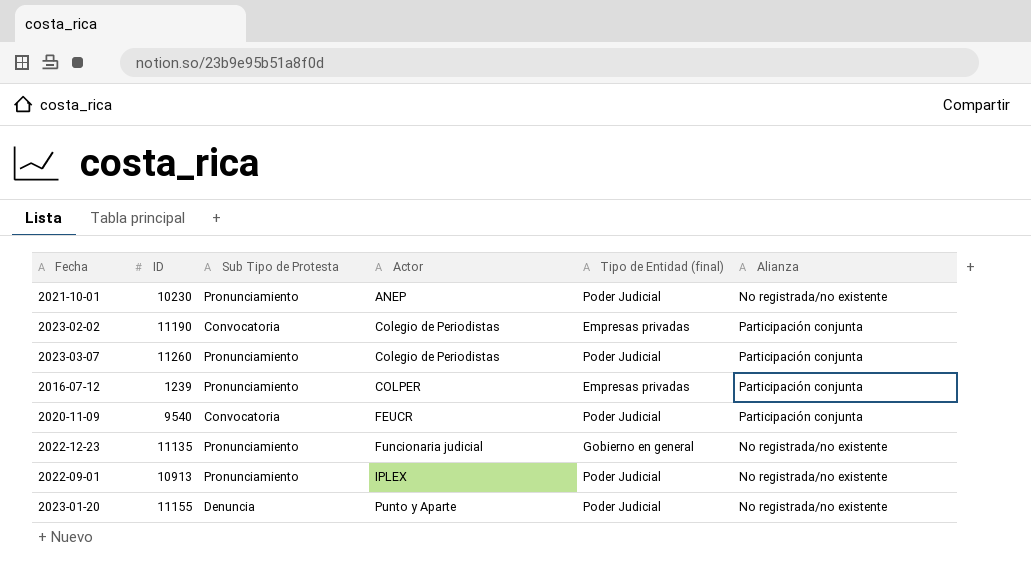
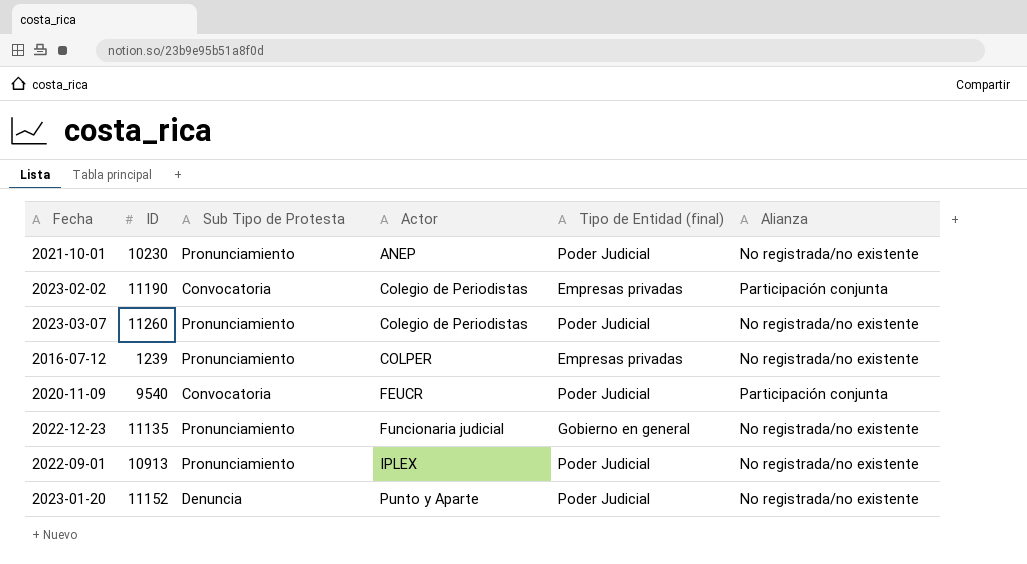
2023-03-07 | Alianza: Participación conjunta -> No registrada/no existente
2016-07-12 | Alianza: Participación conjunta -> No registrada/no existente
2023-01-20 | ID: 11155 -> 11152

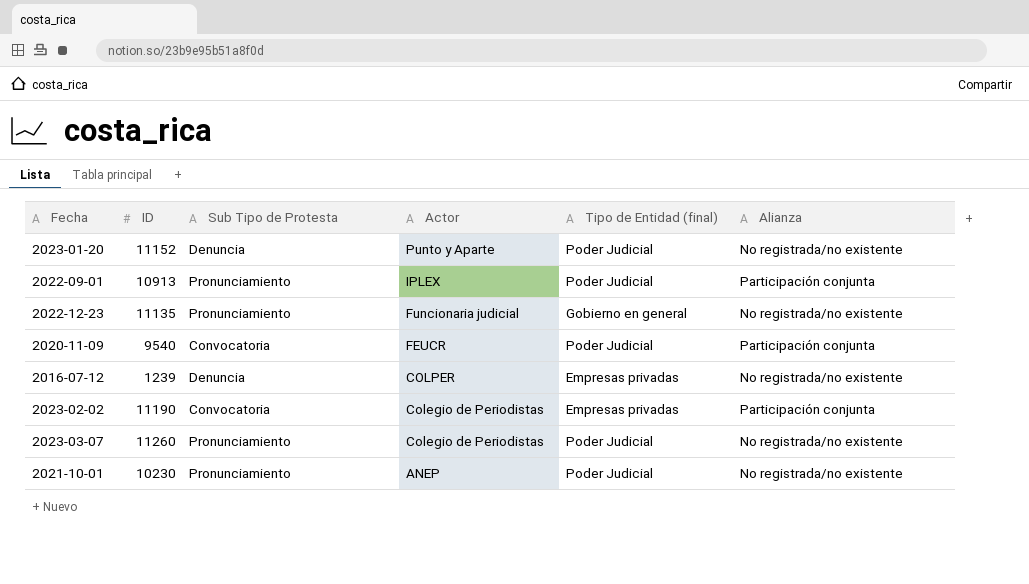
row order: Actor ascending -> Actor descending
2022-09-01 | Alianza: No registrada/no existente -> Participación conjunta
2016-07-12 | Sub Tipo de Protesta: Pronunciamiento -> Denuncia

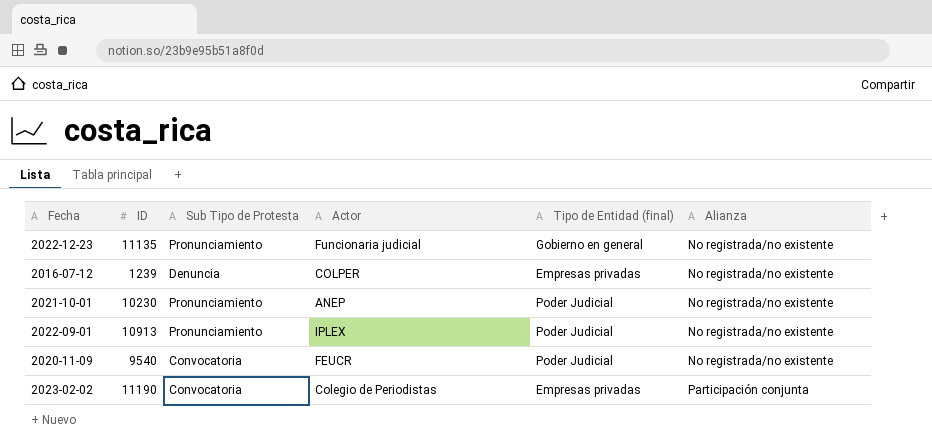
row order: Actor descending -> Alianza ascending
row 2023-01-20: 11152 | Denuncia | Punto y Aparte | Poder Judicial | No registrada/no existente -> none
row 2023-03-07: 11260 | Pronunciamiento | Colegio de Periodistas | Poder Judicial | No registrada/no existente -> none
2022-09-01 | Alianza: Participación conjunta -> No registrada/no existente
2020-11-09 | Alianza: Participación conjunta -> No registrada/no existente

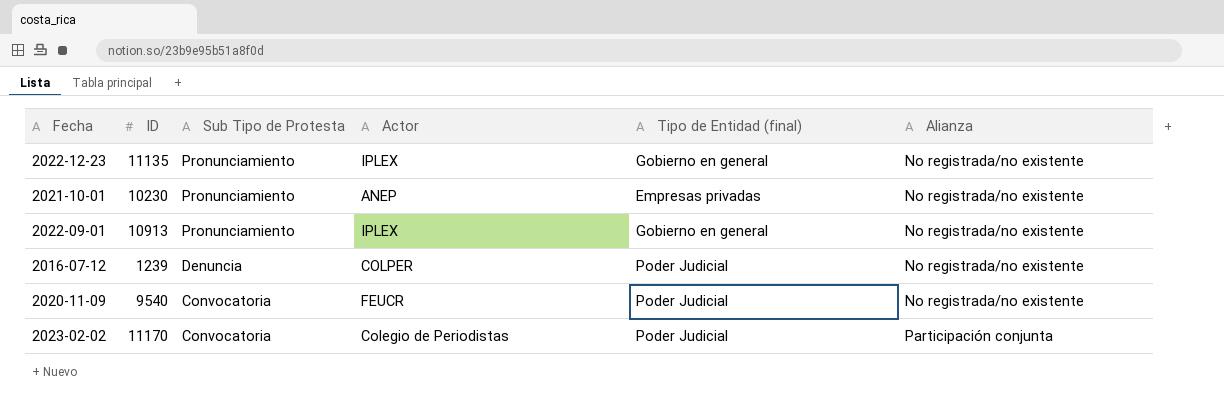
row order: Alianza ascending -> Sub Tipo de Protesta descending
2022-12-23 | Actor: Funcionaria judicial -> IPLEX
2021-10-01 | Tipo de Entidad (final): Poder Judicial -> Empresas privadas
2022-09-01 | Tipo de Entidad (final): Poder Judicial -> Gobierno en general
2016-07-12 | Tipo de Entidad (final): Empresas privadas -> Poder Judicial
2023-02-02 | ID: 11190 -> 11170
2023-02-02 | Tipo de Entidad (final): Empresas privadas -> Poder Judicial

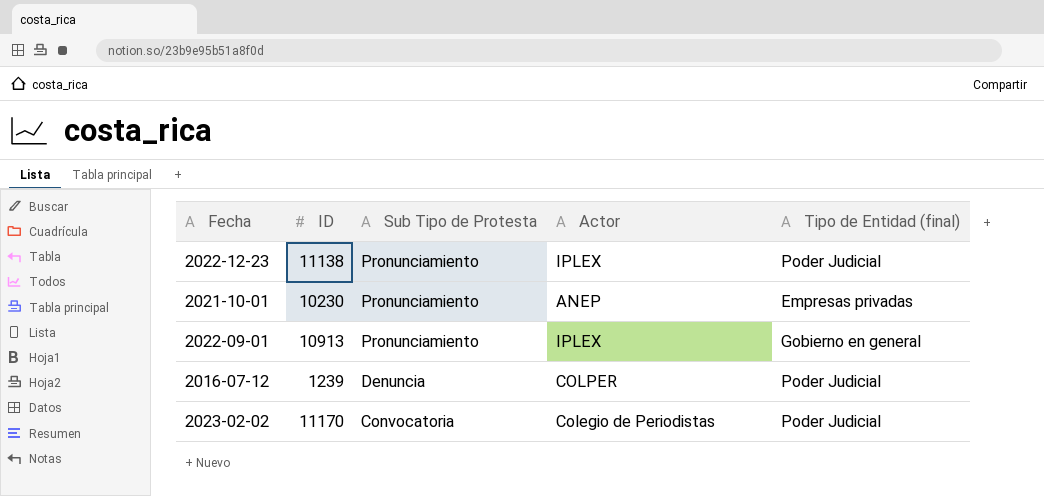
column Alianza | position: 6 -> none
row 2020-11-09: 9540 | Convocatoria | FEUCR | Poder Judicial | No registrada/no existente -> none
2022-12-23 | ID: 11135 -> 11138
2022-12-23 | Tipo de Entidad (final): Gobierno en general -> Poder Judicial

